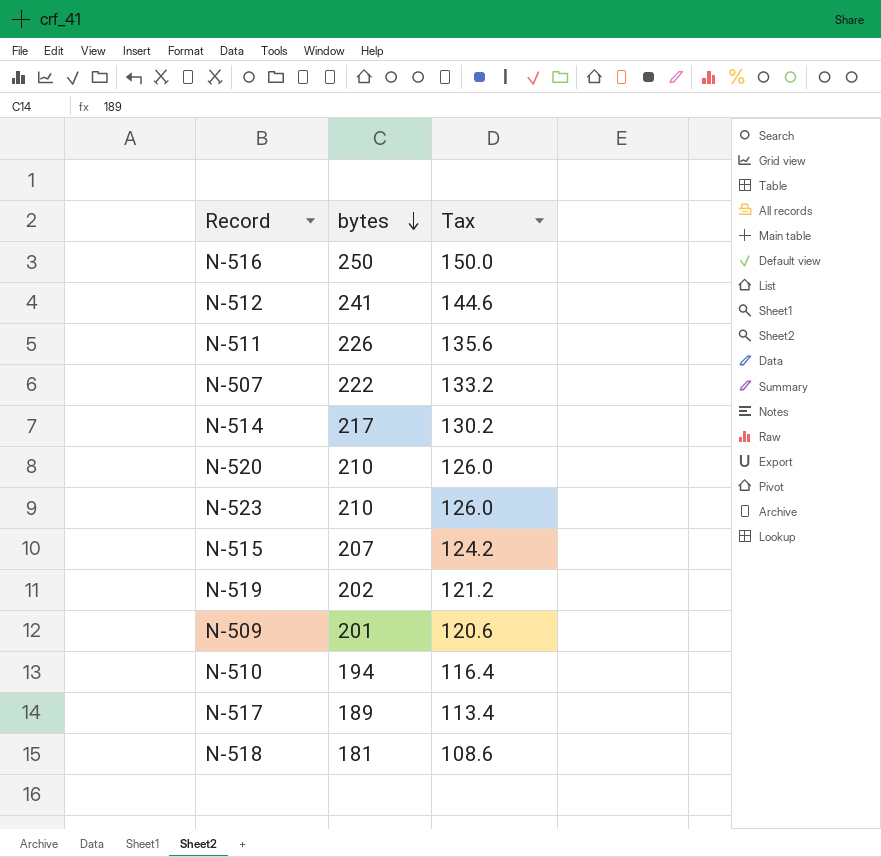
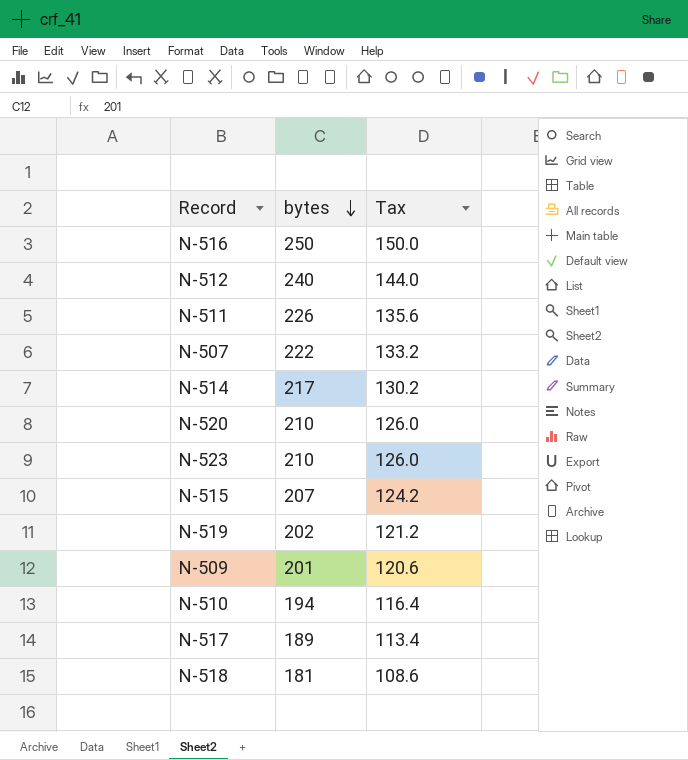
N-512 | bytes: 241 -> 240
N-512 | Tax: 144.6 -> 144.0

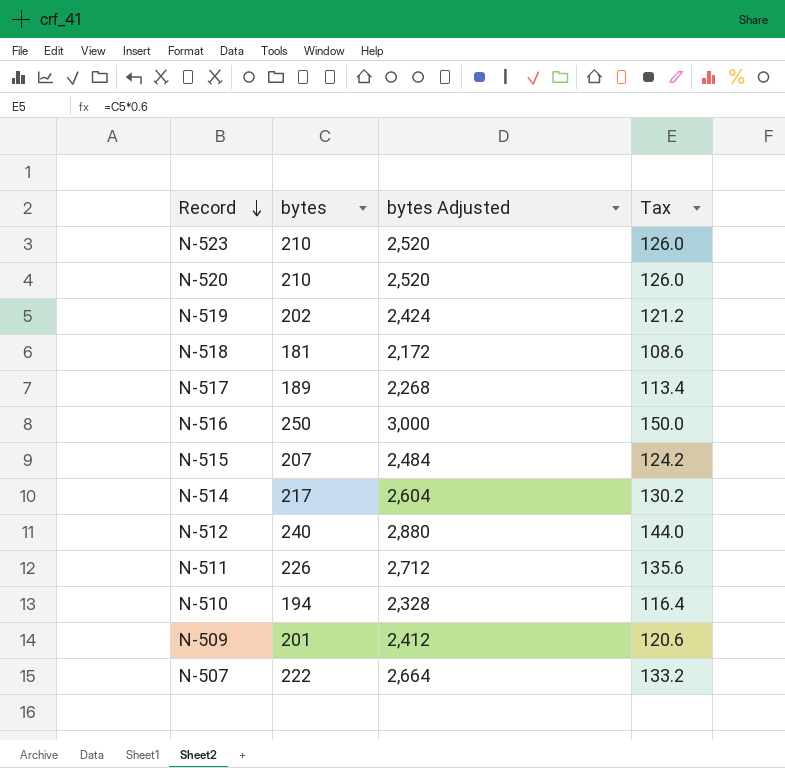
row order: bytes descending -> Record descending
column bytes Adjusted | formula: none -> [bytes] * 12

